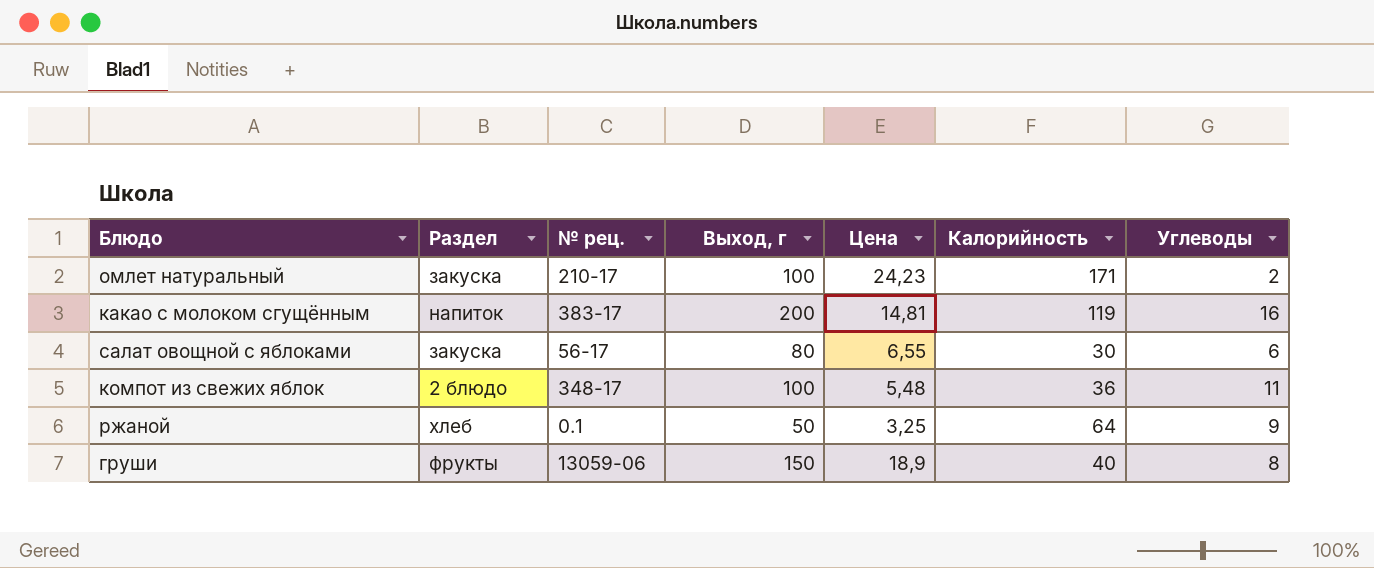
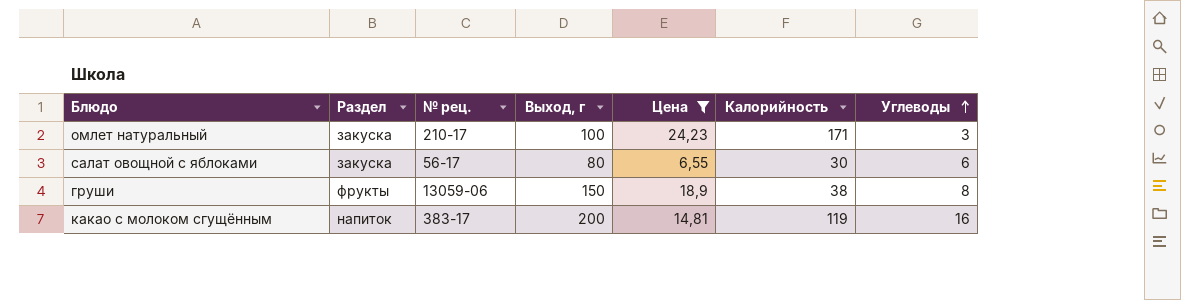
filter: none -> Цена >= 6,55
row order: none -> Углеводы ascending
омлет натуральный | Углеводы: 2 -> 3
груши | Калорийность: 40 -> 38

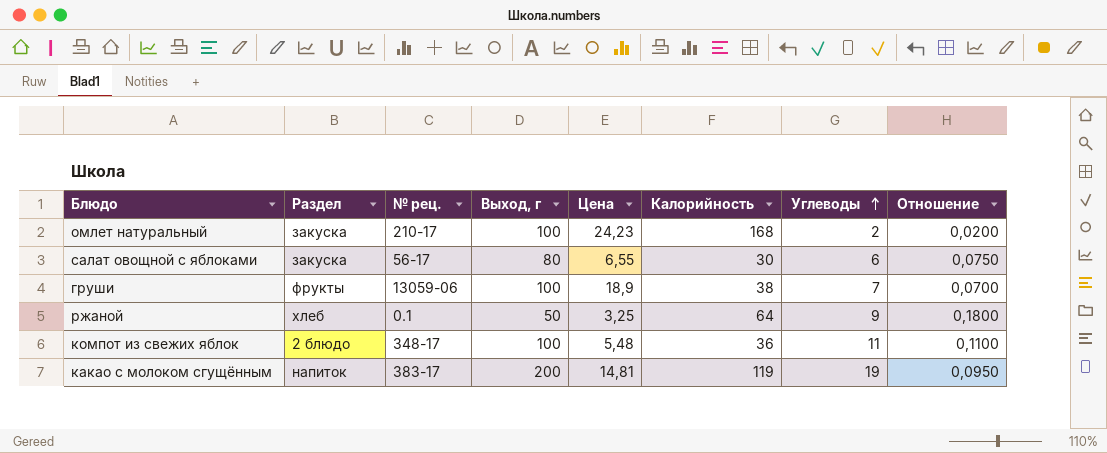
filter: Цена >= 6,55 -> none
column Отношение | formula: none -> [Углеводы] / [Выход, г]
омлет натуральный | Калорийность: 171 -> 168
омлет натуральный | Углеводы: 3 -> 2
груши | Выход, г: 150 -> 100
груши | Углеводы: 8 -> 7
какао с молоком сгущённым | Углеводы: 16 -> 19

